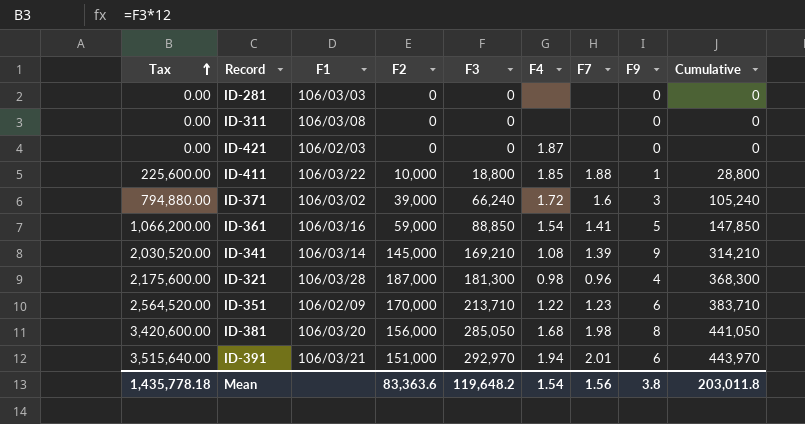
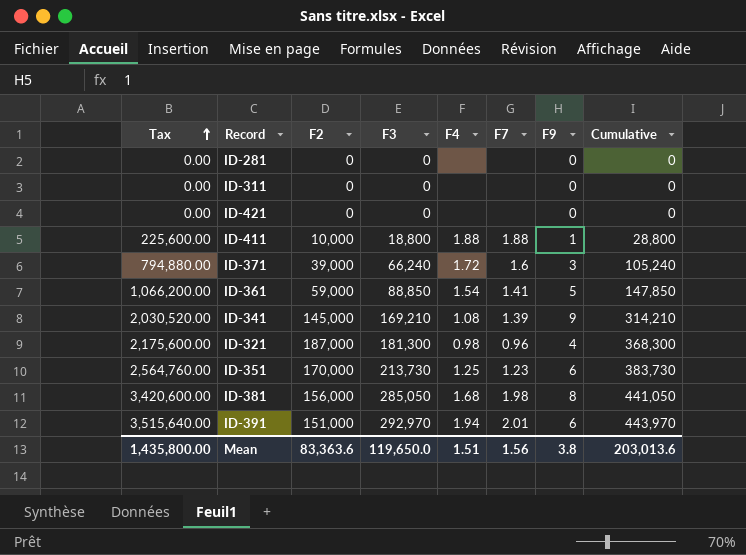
column F1 | position: 3 -> none
ID-421 | F4: 1.87 -> none
ID-411 | F4: 1.85 -> 1.88
ID-351 | Tax: 2,564,520.00 -> 2,564,760.00
ID-351 | F3: 213,710 -> 213,730
ID-351 | F4: 1.22 -> 1.25
ID-351 | Cumulative: 383,710 -> 383,730
Mean | Tax: 1,435,778.18 -> 1,435,800.00
Mean | F3: 119,648.2 -> 119,650.0
Mean | F4: 1.54 -> 1.51
Mean | Cumulative: 203,011.8 -> 203,013.6

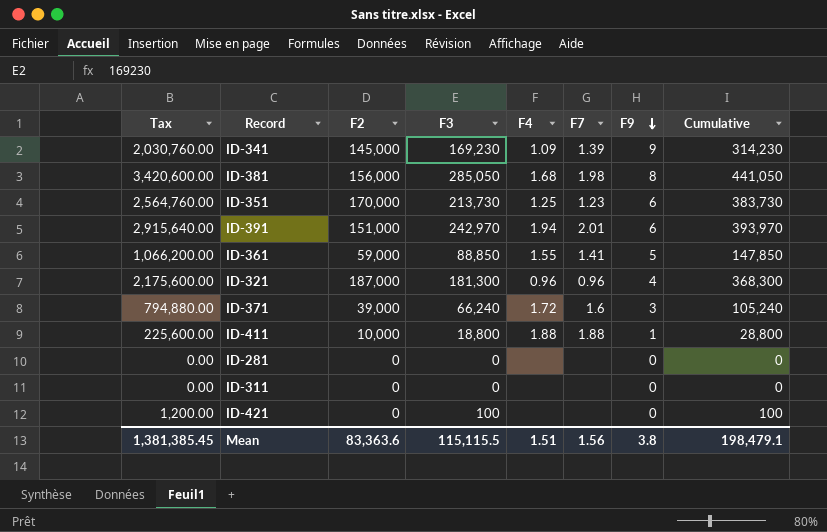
row order: Tax ascending -> F9 descending
ID-341 | Tax: 2,030,520.00 -> 2,030,760.00
ID-341 | F3: 169,210 -> 169,230
ID-341 | F4: 1.08 -> 1.09
ID-341 | Cumulative: 314,210 -> 314,230
ID-391 | Tax: 3,515,640.00 -> 2,915,640.00
ID-391 | F3: 292,970 -> 242,970
ID-391 | Cumulative: 443,970 -> 393,970
ID-361 | F4: 1.54 -> 1.55
ID-321 | F4: 0.98 -> 0.96
ID-421 | Tax: 0.00 -> 1,200.00
ID-421 | F3: 0 -> 100
ID-421 | Cumulative: 0 -> 100
Mean | Tax: 1,435,800.00 -> 1,381,385.45
Mean | F3: 119,650.0 -> 115,115.5
Mean | Cumulative: 203,013.6 -> 198,479.1

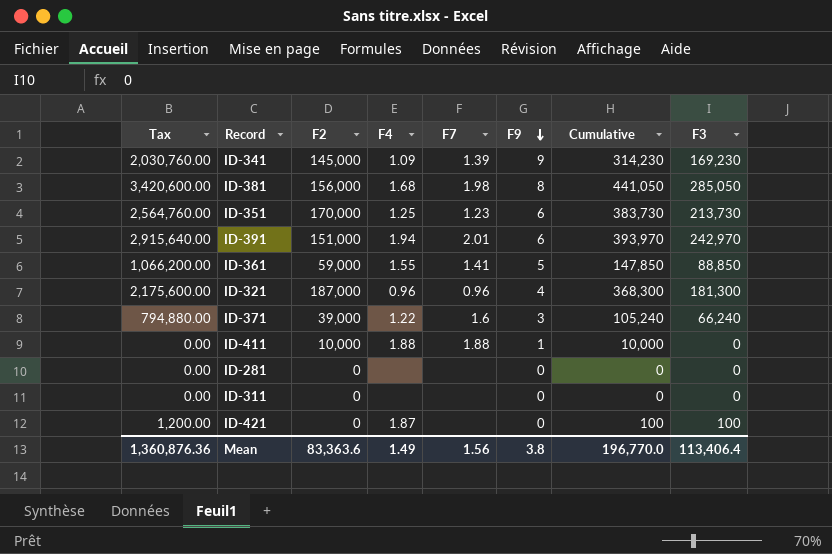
column F3 | position: 4 -> 8
ID-371 | F4: 1.72 -> 1.22
ID-411 | Tax: 225,600.00 -> 0.00
ID-411 | Cumulative: 28,800 -> 10,000
ID-411 | F3: 18,800 -> 0
ID-421 | F4: none -> 1.87
Mean | Tax: 1,381,385.45 -> 1,360,876.36
Mean | F4: 1.51 -> 1.49
Mean | Cumulative: 198,479.1 -> 196,770.0
Mean | F3: 115,115.5 -> 113,406.4

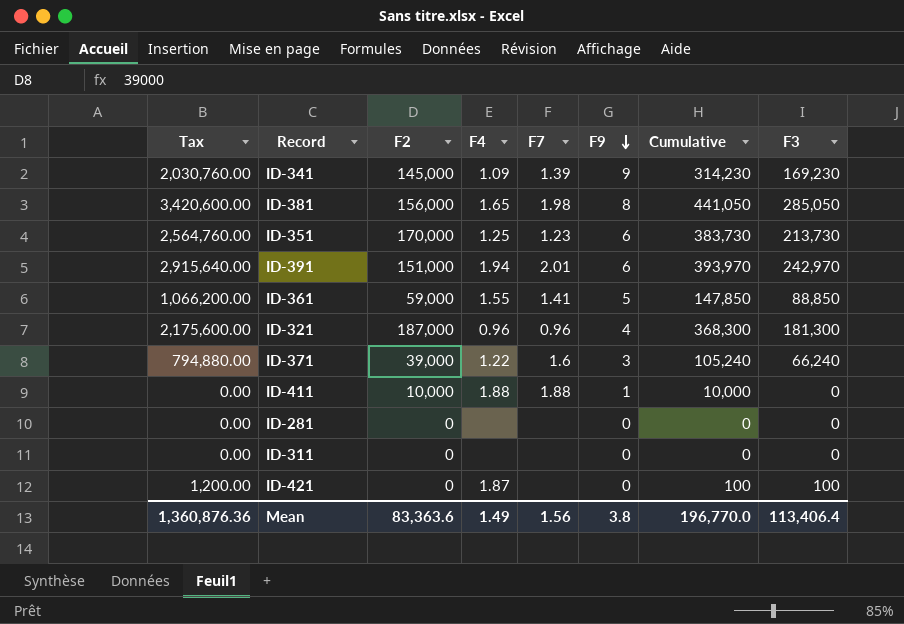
ID-381 | F4: 1.68 -> 1.65

